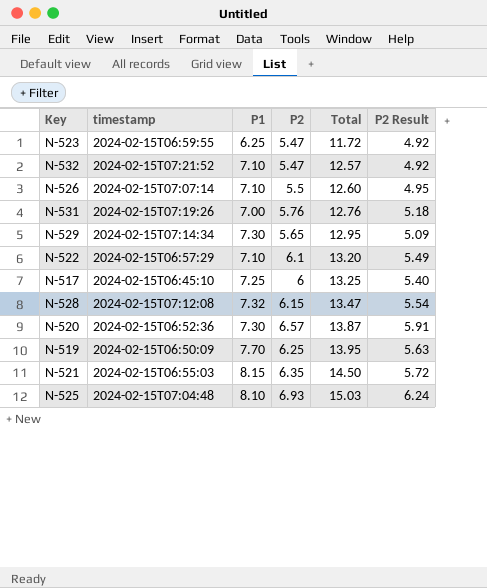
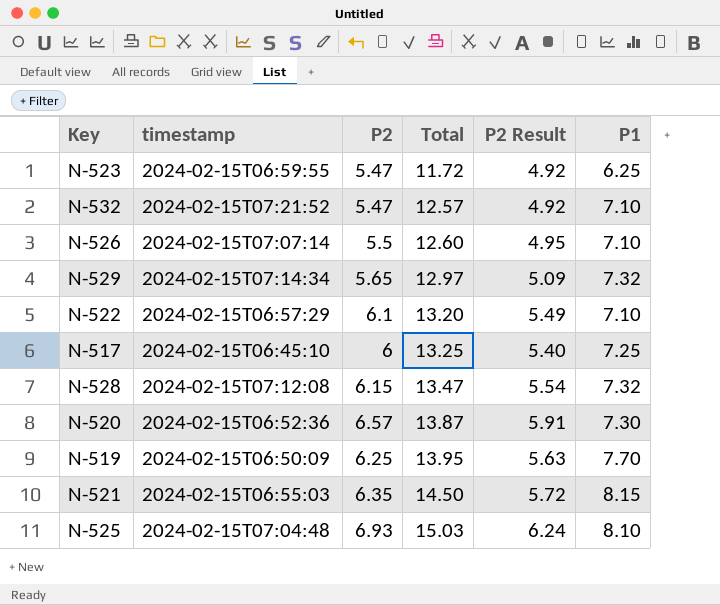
column P1 | position: 3 -> 6
row N-531: 2024-02-15T07:19:26 | 7.00 | 5.76 | 12.76 | 5.18 -> none
N-529 | Total: 12.95 -> 12.97
N-529 | P1: 7.30 -> 7.32

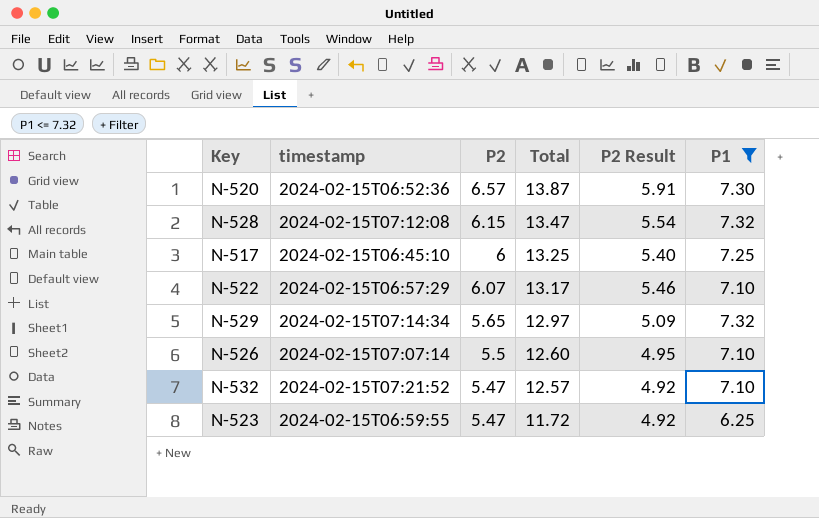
filter: none -> P1 <= 7.32
row order: Total ascending -> Total descending
N-522 | P2: 6.1 -> 6.07
N-522 | Total: 13.20 -> 13.17
N-522 | P2 Result: 5.49 -> 5.46

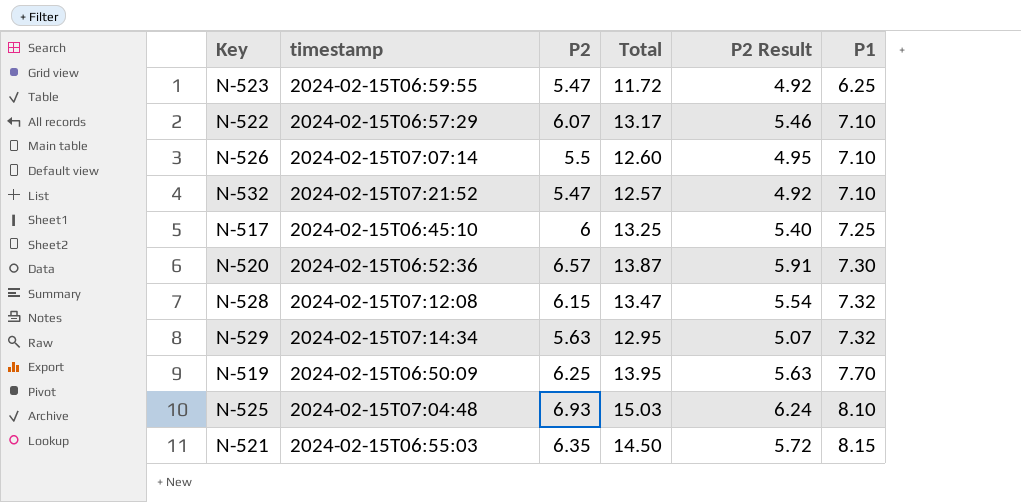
filter: P1 <= 7.32 -> none
row order: Total descending -> P1 ascending
N-529 | P2: 5.65 -> 5.63
N-529 | Total: 12.97 -> 12.95
N-529 | P2 Result: 5.09 -> 5.07

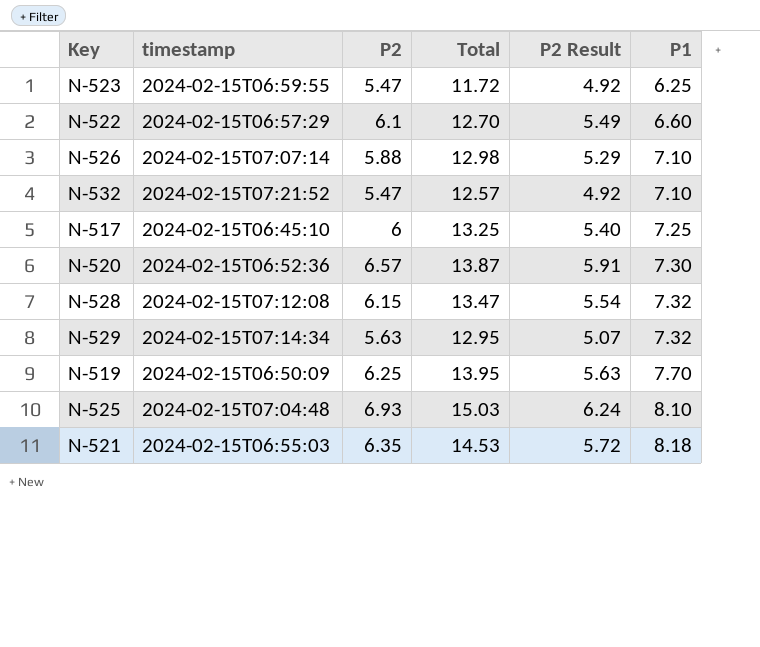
N-522 | P2: 6.07 -> 6.1
N-522 | Total: 13.17 -> 12.70
N-522 | P2 Result: 5.46 -> 5.49
N-522 | P1: 7.10 -> 6.60
N-526 | P2: 5.5 -> 5.88
N-526 | Total: 12.60 -> 12.98
N-526 | P2 Result: 4.95 -> 5.29
N-521 | Total: 14.50 -> 14.53
N-521 | P1: 8.15 -> 8.18

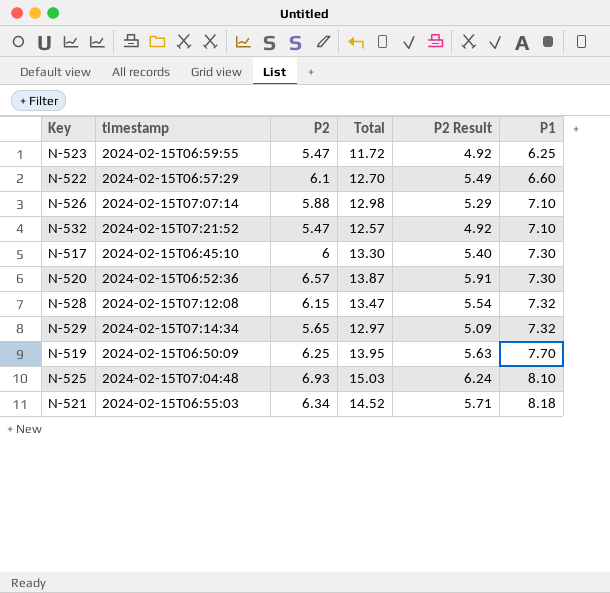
N-517 | Total: 13.25 -> 13.30
N-517 | P1: 7.25 -> 7.30
N-529 | P2: 5.63 -> 5.65
N-529 | Total: 12.95 -> 12.97
N-529 | P2 Result: 5.07 -> 5.09
N-521 | P2: 6.35 -> 6.34
N-521 | Total: 14.53 -> 14.52
N-521 | P2 Result: 5.72 -> 5.71

